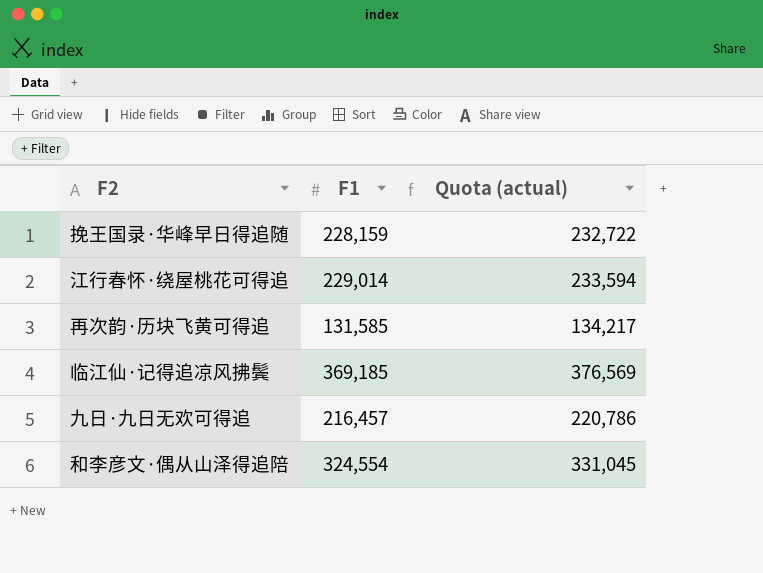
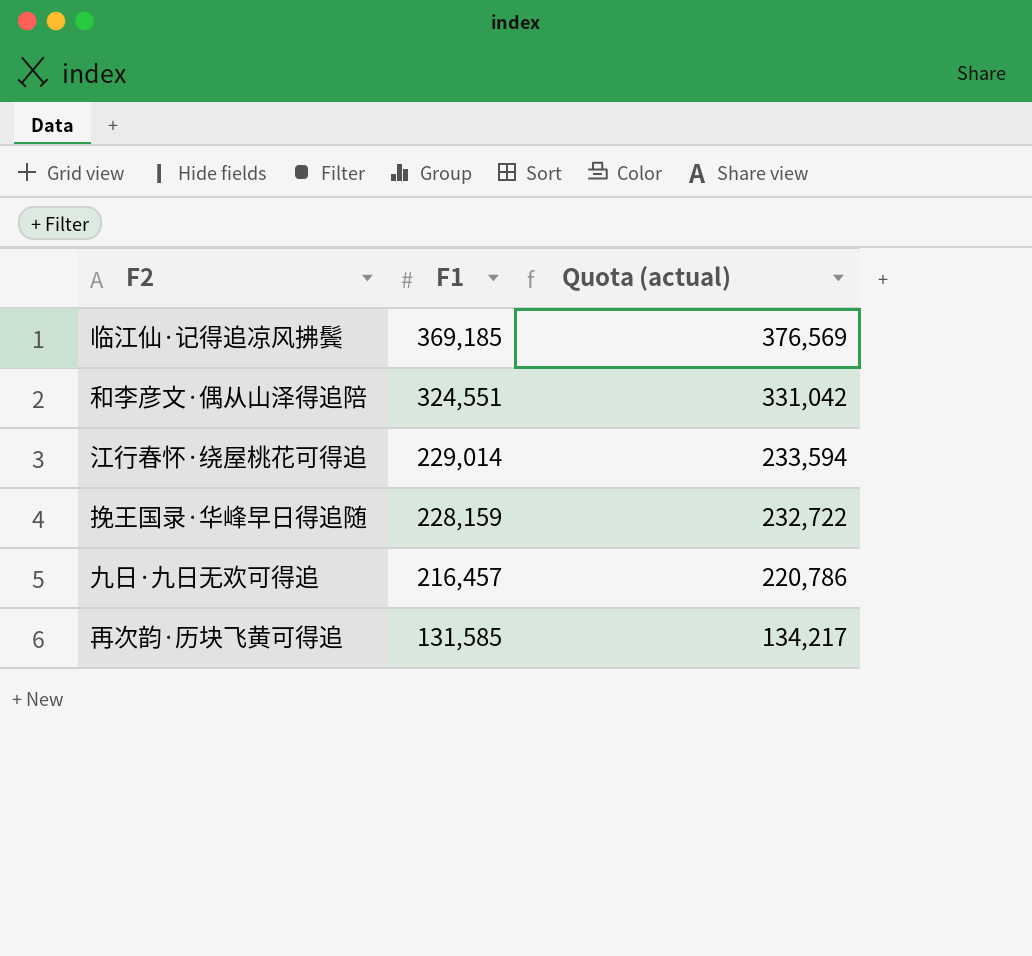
row order: none -> F1 descending
和李彦文·偶从山泽得追陪 | F1: 324,554 -> 324,551
和李彦文·偶从山泽得追陪 | Quota (actual): 331,045 -> 331,042

